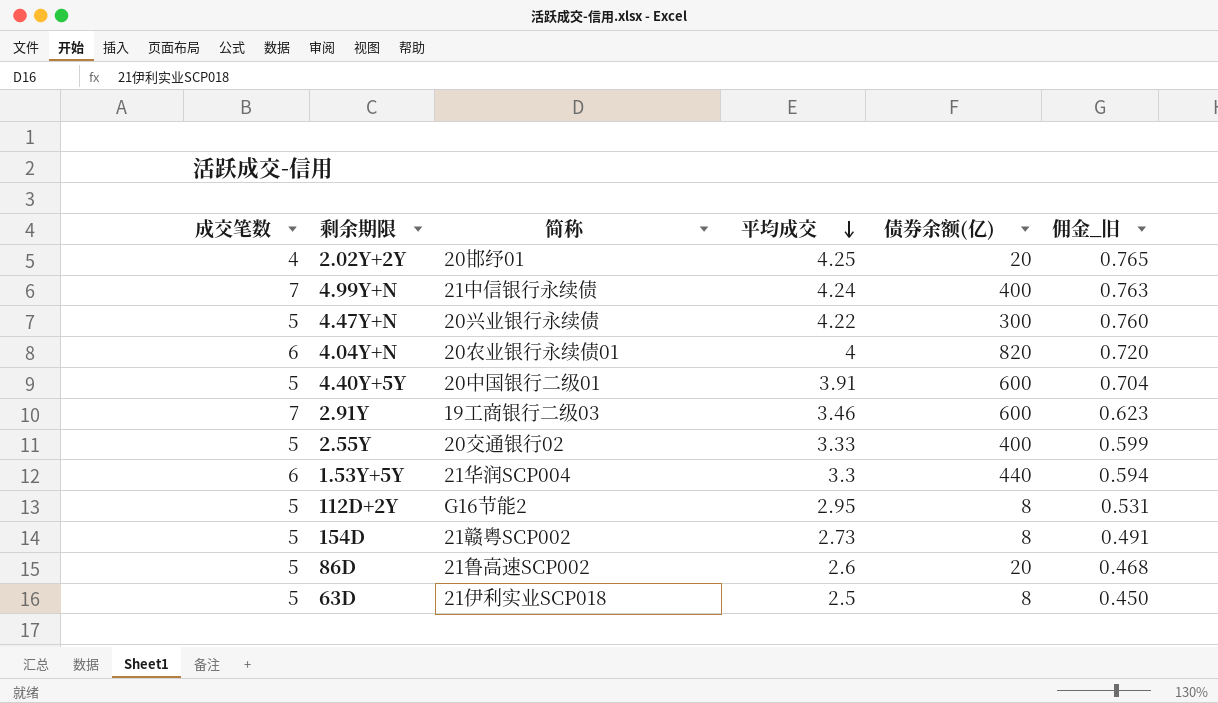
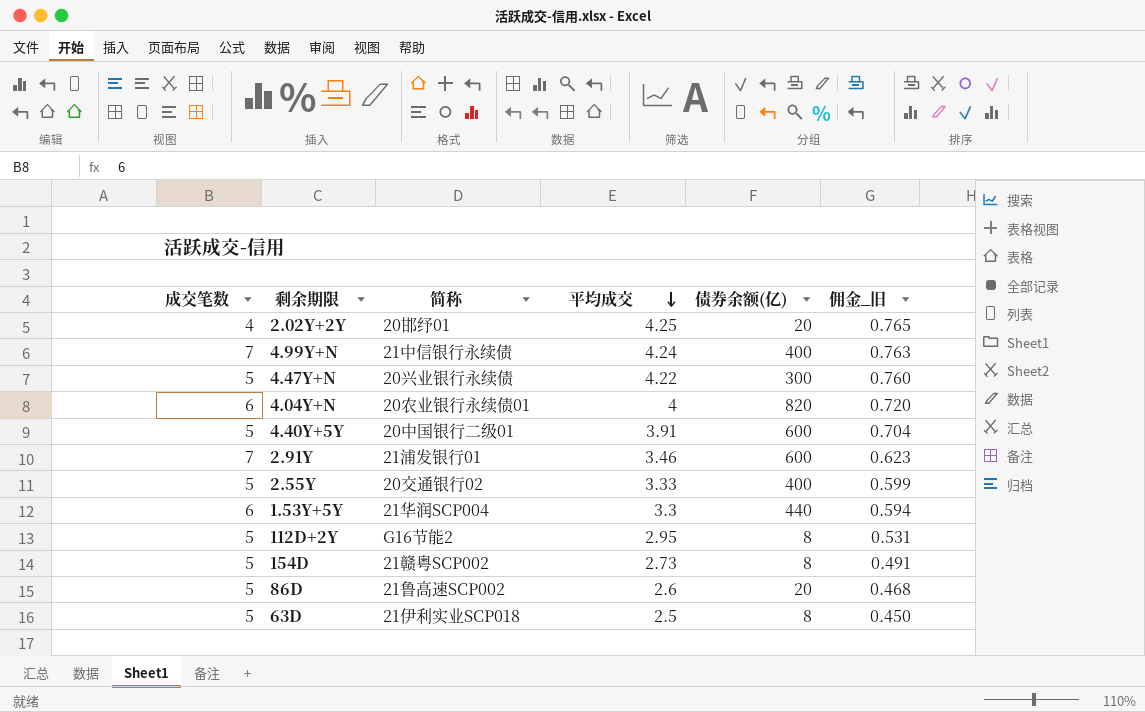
2.91Y | 简称: 19工商银行二级03 -> 21浦发银行01

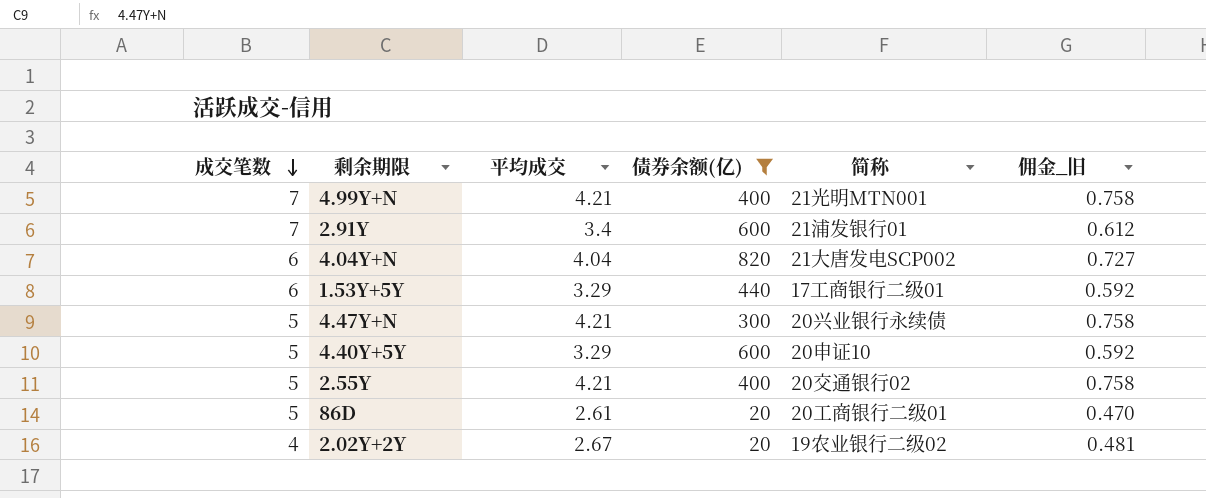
filter: none -> 债券余额(亿) != 8
row order: 平均成交 descending -> 成交笔数 descending
column 简称 | position: 3 -> 5
4.99Y+N | 平均成交: 4.24 -> 4.21
4.99Y+N | 简称: 21中信银行永续债 -> 21光明MTN001
4.99Y+N | 佣金_旧: 0.763 -> 0.758
2.91Y | 平均成交: 3.46 -> 3.4
2.91Y | 佣金_旧: 0.623 -> 0.612
4.04Y+N | 平均成交: 4 -> 4.04
4.04Y+N | 简称: 20农业银行永续债01 -> 21大唐发电SCP002
4.04Y+N | 佣金_旧: 0.720 -> 0.727
1.53Y+5Y | 平均成交: 3.3 -> 3.29
1.53Y+5Y | 简称: 21华润SCP004 -> 17工商银行二级01
1.53Y+5Y | 佣金_旧: 0.594 -> 0.592
4.47Y+N | 平均成交: 4.22 -> 4.21
4.47Y+N | 佣金_旧: 0.760 -> 0.758
4.40Y+5Y | 平均成交: 3.91 -> 3.29
4.40Y+5Y | 简称: 20中国银行二级01 -> 20申证10
4.40Y+5Y | 佣金_旧: 0.704 -> 0.592
2.55Y | 平均成交: 3.33 -> 4.21
2.55Y | 佣金_旧: 0.599 -> 0.758
86D | 平均成交: 2.6 -> 2.61
86D | 简称: 21鲁高速SCP002 -> 20工商银行二级01
86D | 佣金_旧: 0.468 -> 0.470
2.02Y+2Y | 平均成交: 4.25 -> 2.67
2.02Y+2Y | 简称: 20邯纾01 -> 19农业银行二级02
2.02Y+2Y | 佣金_旧: 0.765 -> 0.481

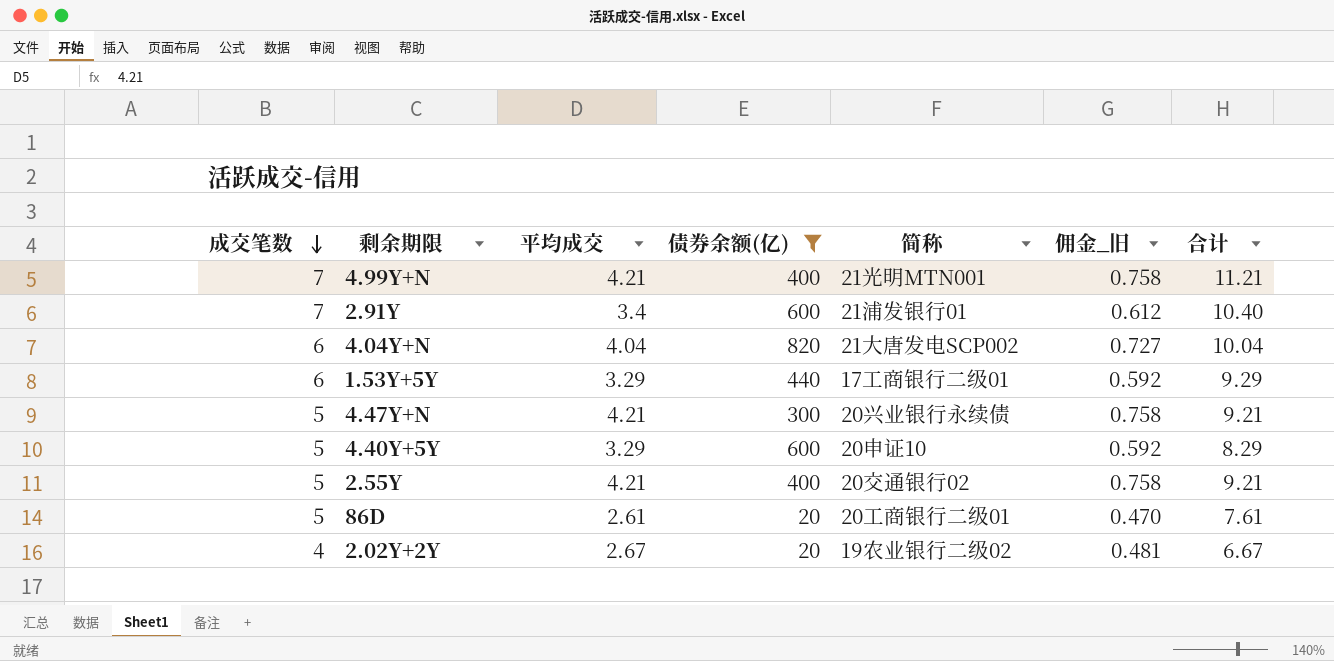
column 合计 | formula: none -> [成交笔数] + [平均成交]

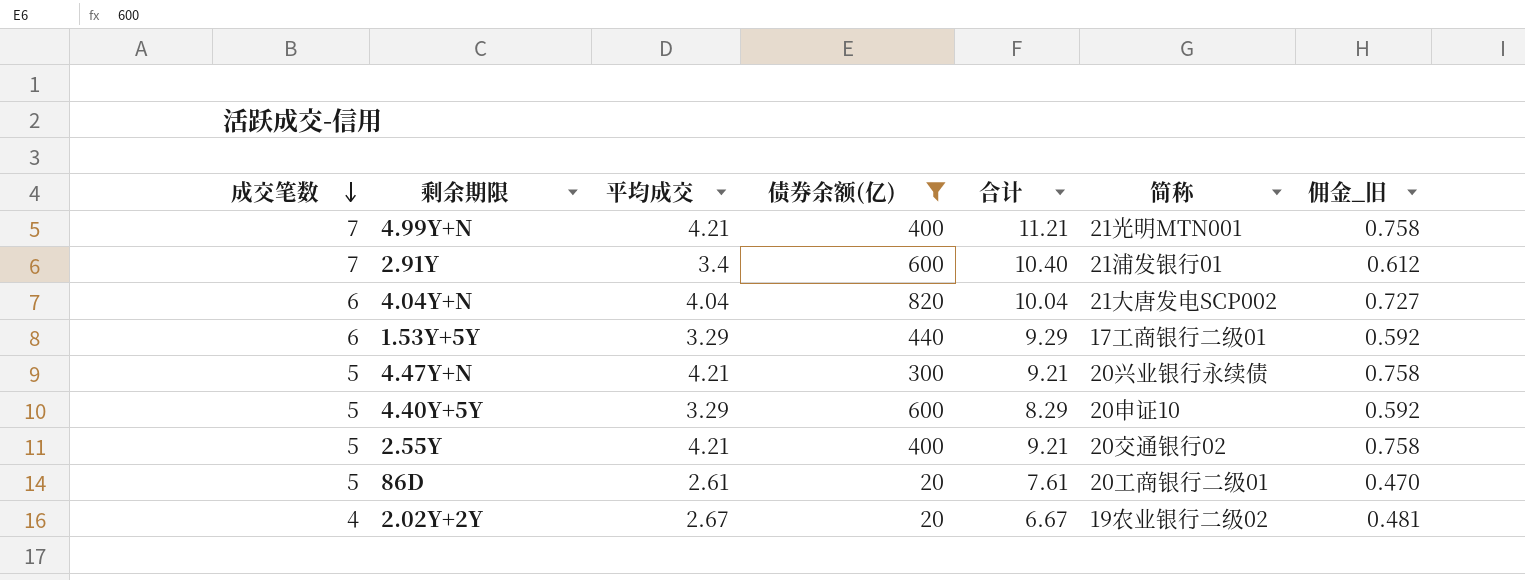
column 合计 | position: 7 -> 5

